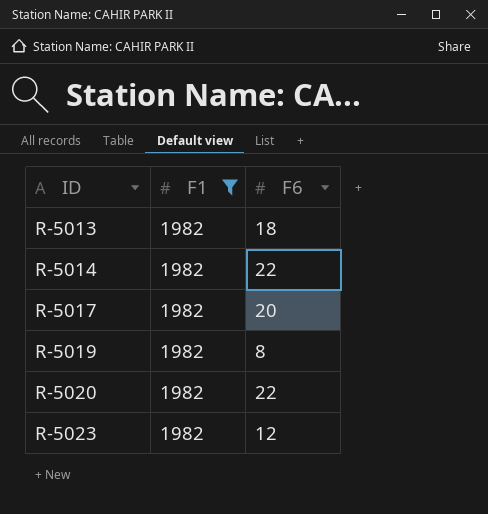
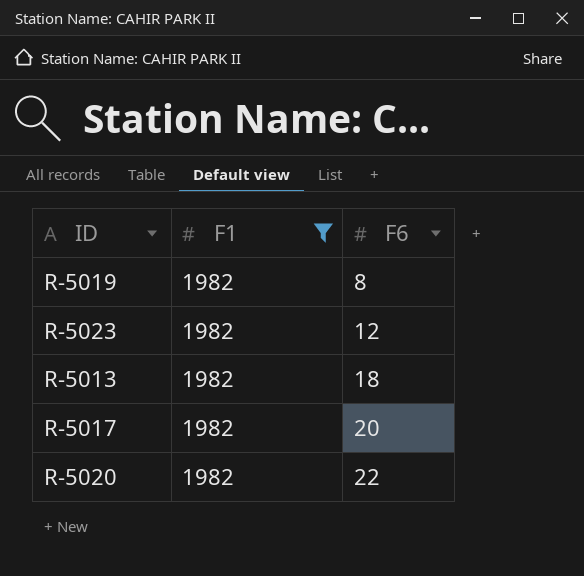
row order: ID ascending -> F6 ascending
row R-5014: 1982 | 22 -> none

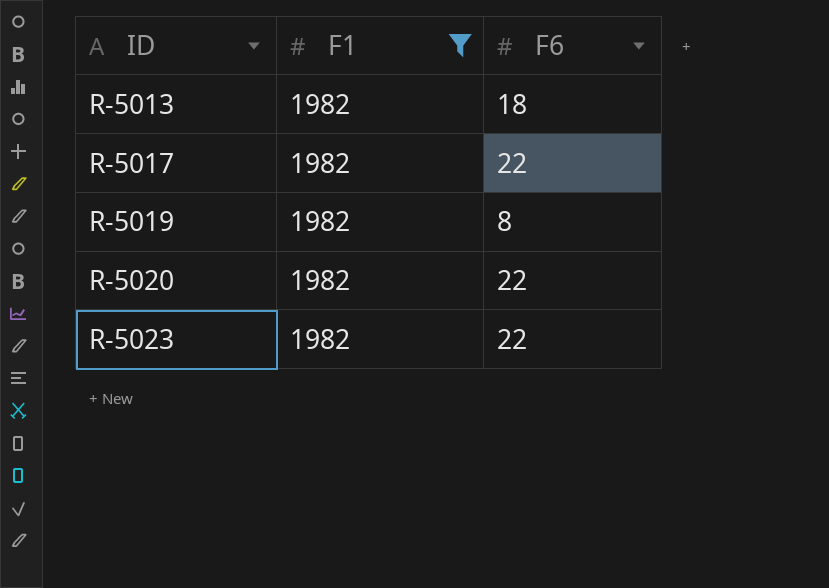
row order: F6 ascending -> ID ascending
R-5017 | F6: 20 -> 22
R-5023 | F6: 12 -> 22

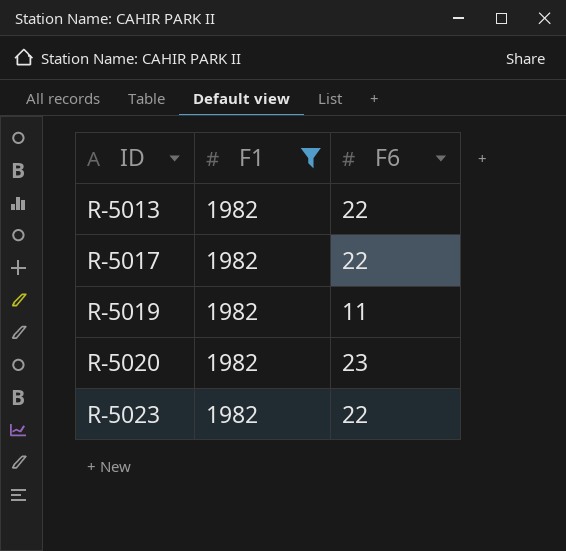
R-5013 | F6: 18 -> 22
R-5019 | F6: 8 -> 11
R-5020 | F6: 22 -> 23

